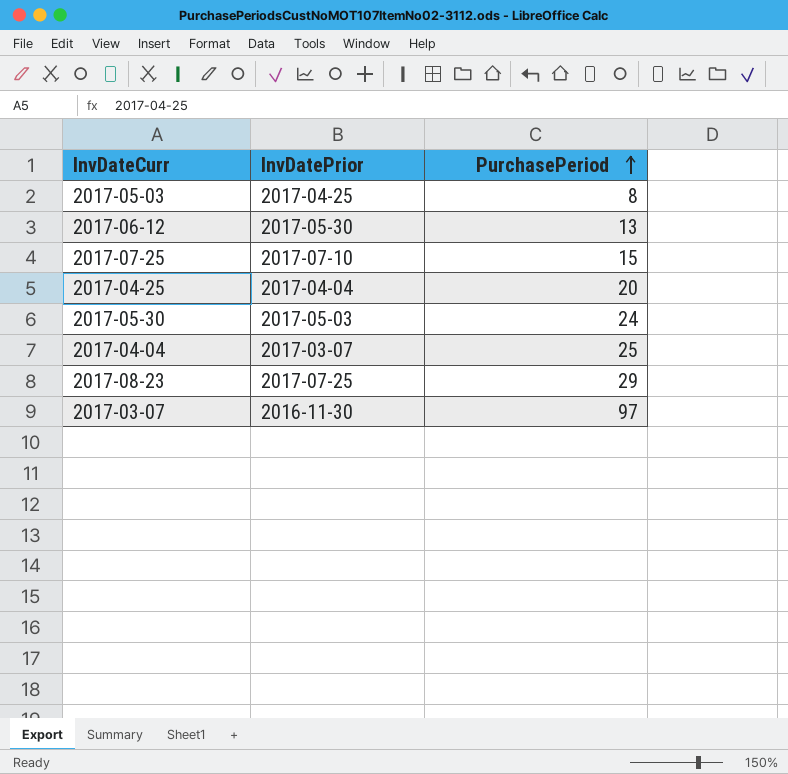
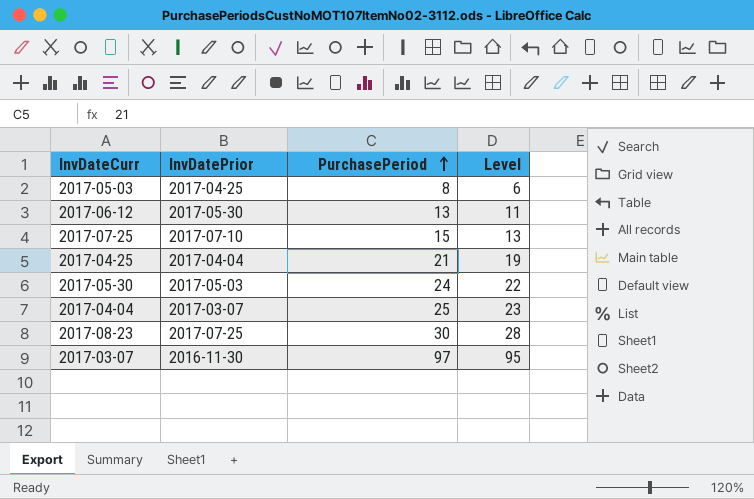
column Level | formula: none -> [PurchasePeriod] - 2
2017-04-25 | PurchasePeriod: 20 -> 21
2017-08-23 | PurchasePeriod: 29 -> 30

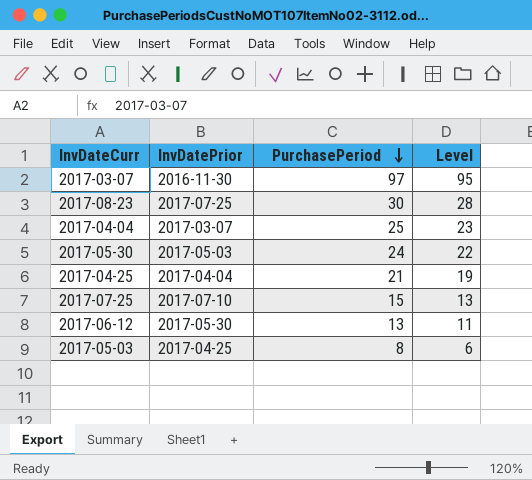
row order: PurchasePeriod ascending -> PurchasePeriod descending

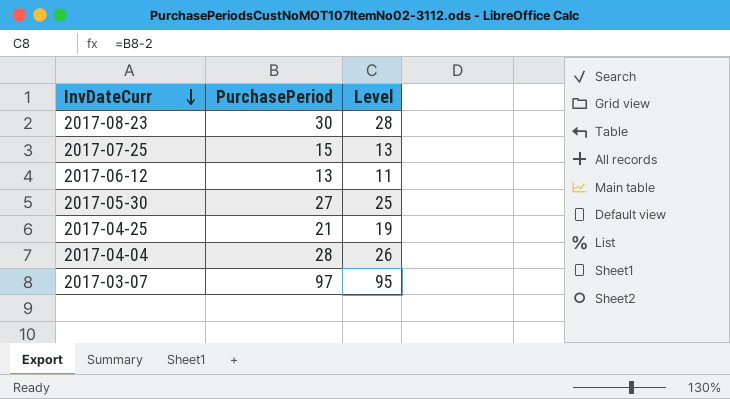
row order: PurchasePeriod descending -> InvDateCurr descending
column InvDatePrior | position: 2 -> none
row 2017-05-03: 2017-04-25 | 8 | 6 -> none
2017-05-30 | PurchasePeriod: 24 -> 27
2017-05-30 | Level: 22 -> 25
2017-04-04 | PurchasePeriod: 25 -> 28
2017-04-04 | Level: 23 -> 26

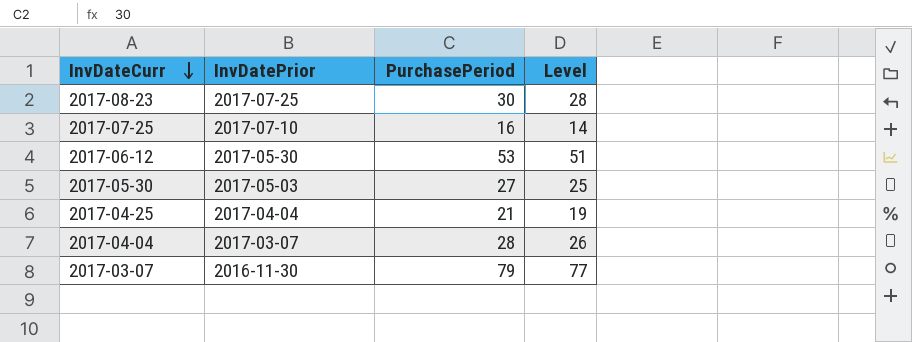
column InvDatePrior | position: none -> 2
2017-07-25 | PurchasePeriod: 15 -> 16
2017-07-25 | Level: 13 -> 14
2017-06-12 | PurchasePeriod: 13 -> 53
2017-06-12 | Level: 11 -> 51
2017-03-07 | PurchasePeriod: 97 -> 79
2017-03-07 | Level: 95 -> 77

